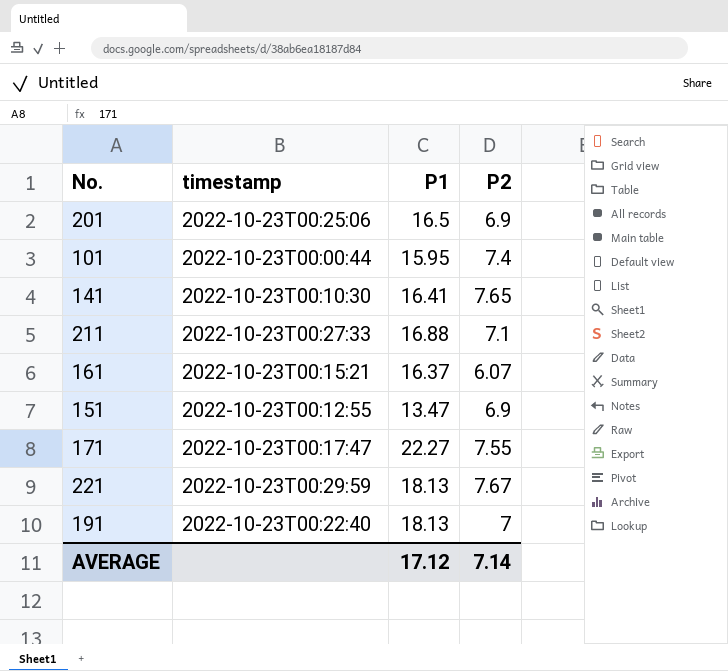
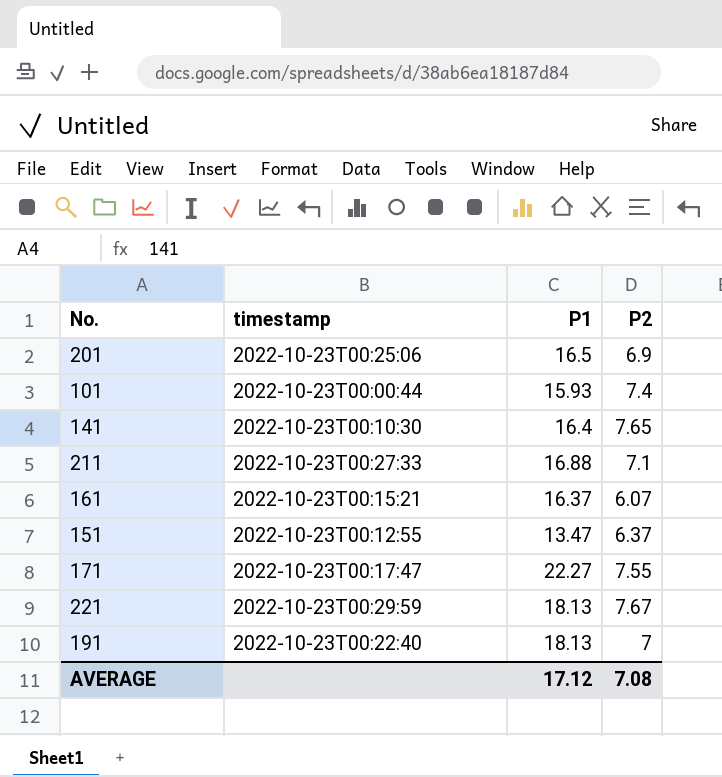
101 | P1: 15.95 -> 15.93
141 | P1: 16.41 -> 16.4
151 | P2: 6.9 -> 6.37
AVERAGE | P2: 7.14 -> 7.08

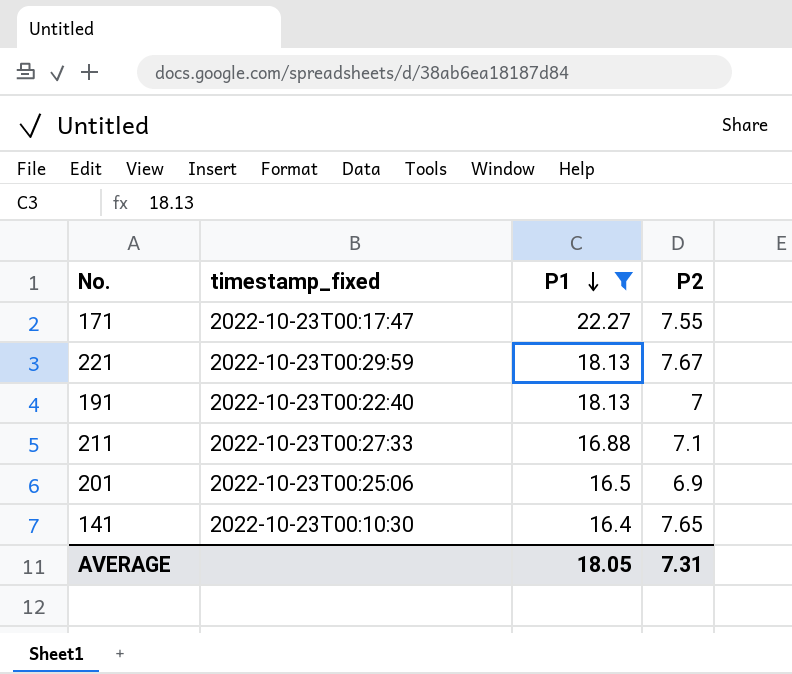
filter: none -> P1 >= 16.4
row order: none -> P1 descending
column name: timestamp -> timestamp_fixed
AVERAGE | P1: 17.12 -> 18.05
AVERAGE | P2: 7.08 -> 7.31

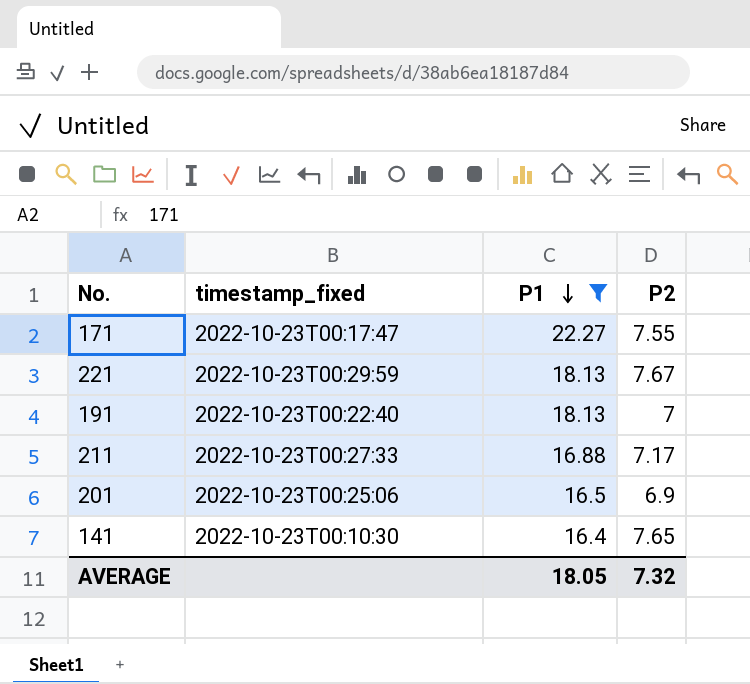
211 | P2: 7.1 -> 7.17
AVERAGE | P2: 7.31 -> 7.32

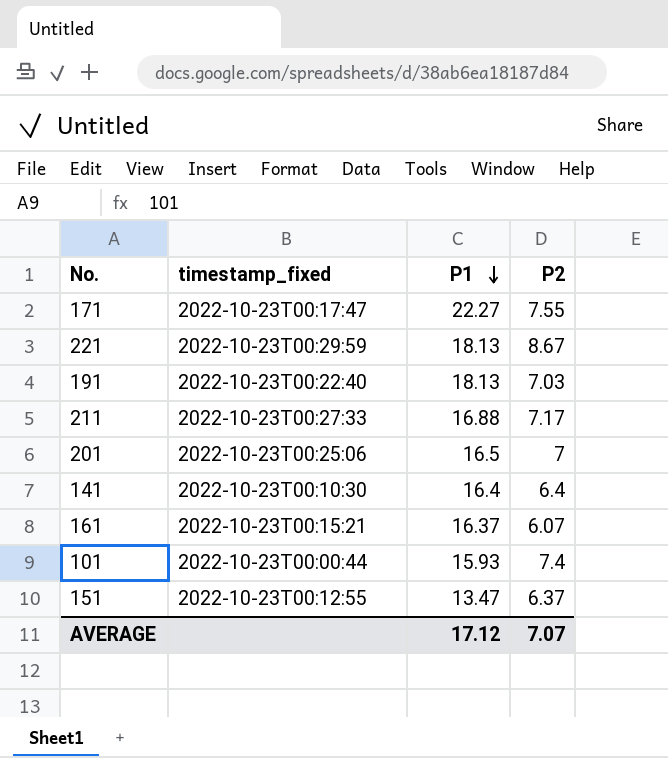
filter: P1 >= 16.4 -> none
221 | P2: 7.67 -> 8.67
191 | P2: 7 -> 7.03
201 | P2: 6.9 -> 7
141 | P2: 7.65 -> 6.4
AVERAGE | P1: 18.05 -> 17.12
AVERAGE | P2: 7.32 -> 7.07

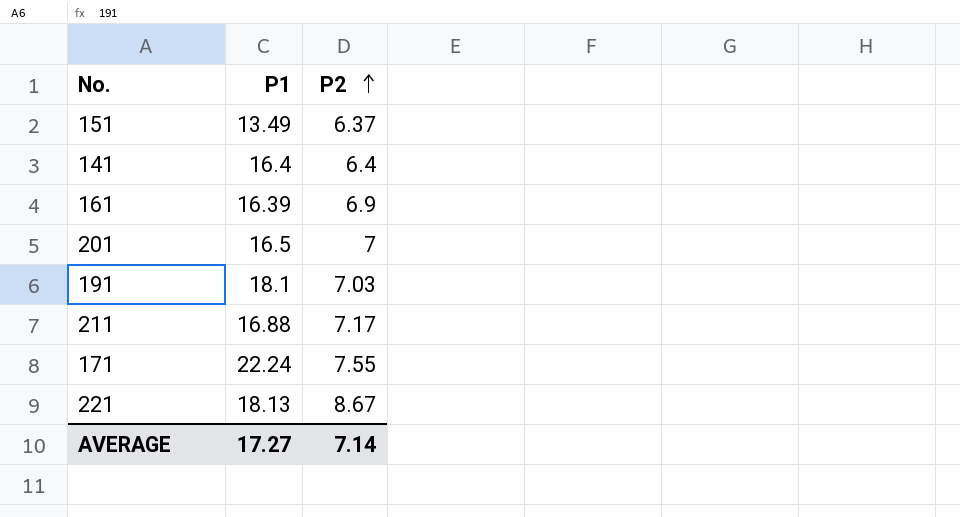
row order: P1 descending -> P2 ascending
column timestamp_fixed | position: 2 -> none
row 101: 2022-10-23T00:00:44 | 15.93 | 7.4 -> none
151 | P1: 13.47 -> 13.49
161 | P1: 16.37 -> 16.39
161 | P2: 6.07 -> 6.9
191 | P1: 18.13 -> 18.1
171 | P1: 22.27 -> 22.24
AVERAGE | P1: 17.12 -> 17.27
AVERAGE | P2: 7.07 -> 7.14

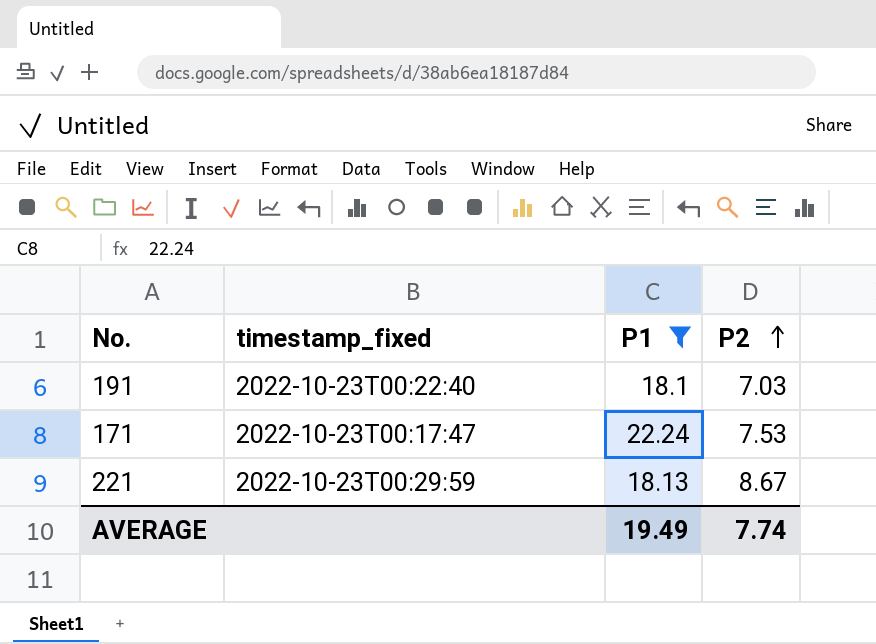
filter: none -> P1 >= 18.1
column timestamp_fixed | position: none -> 2
171 | P2: 7.55 -> 7.53
AVERAGE | P1: 17.27 -> 19.49
AVERAGE | P2: 7.14 -> 7.74

